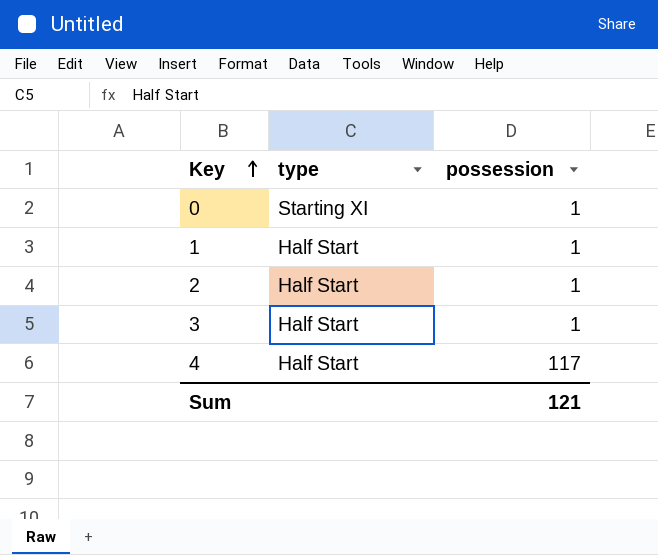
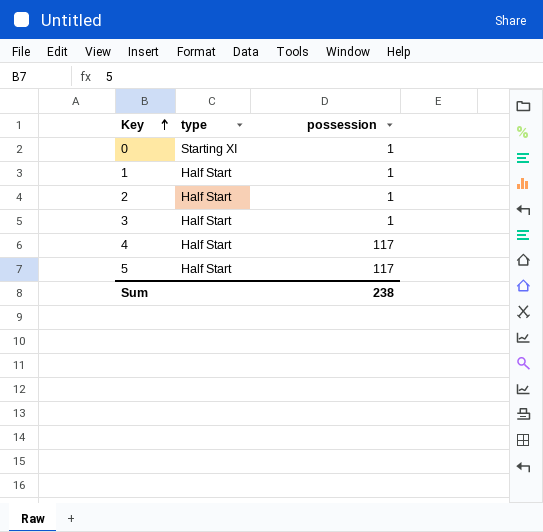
row 5: none -> Half Start | 117
Sum | possession: 121 -> 238

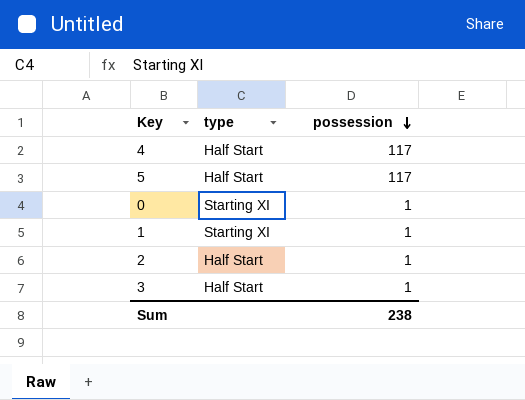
row order: Key ascending -> possession descending
1 | type: Half Start -> Starting XI

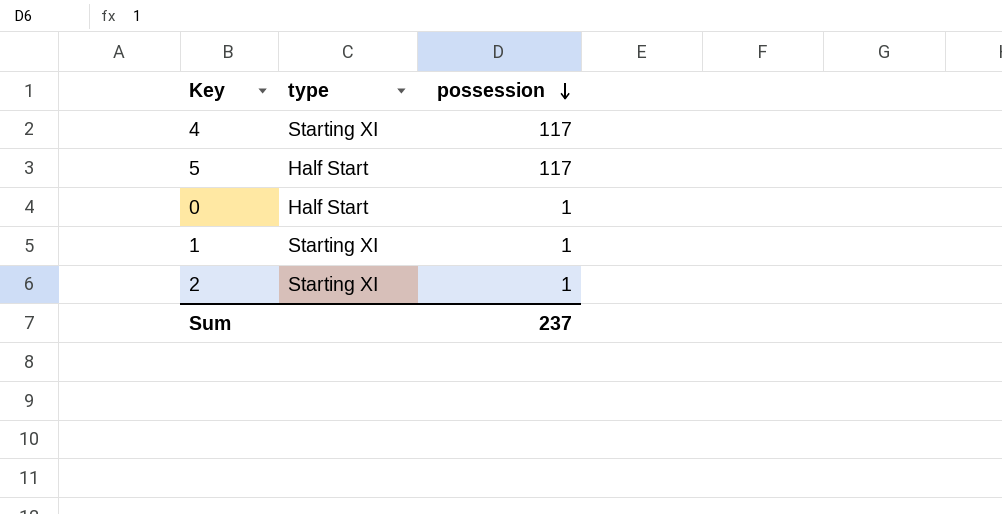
row 3: Half Start | 1 -> none
4 | type: Half Start -> Starting XI
0 | type: Starting XI -> Half Start
2 | type: Half Start -> Starting XI
Sum | possession: 238 -> 237

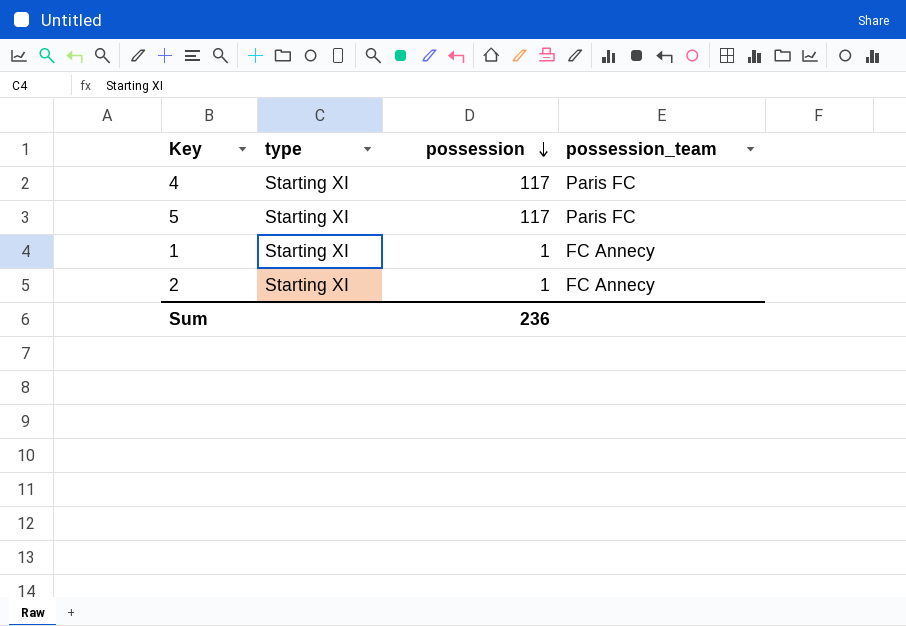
column possession_team | position: none -> 4
row 0: Half Start | 1 -> none
5 | type: Half Start -> Starting XI
Sum | possession: 237 -> 236

